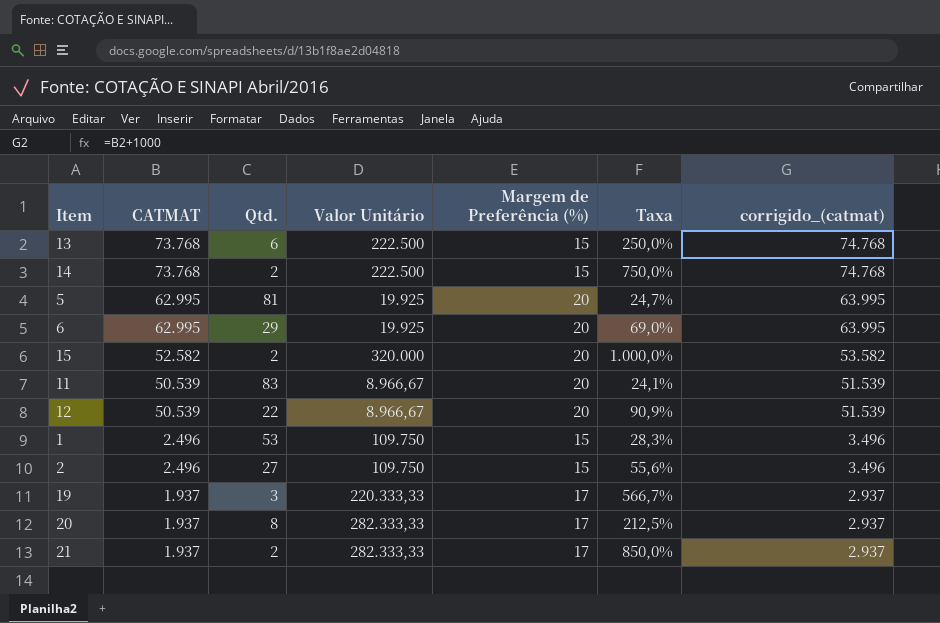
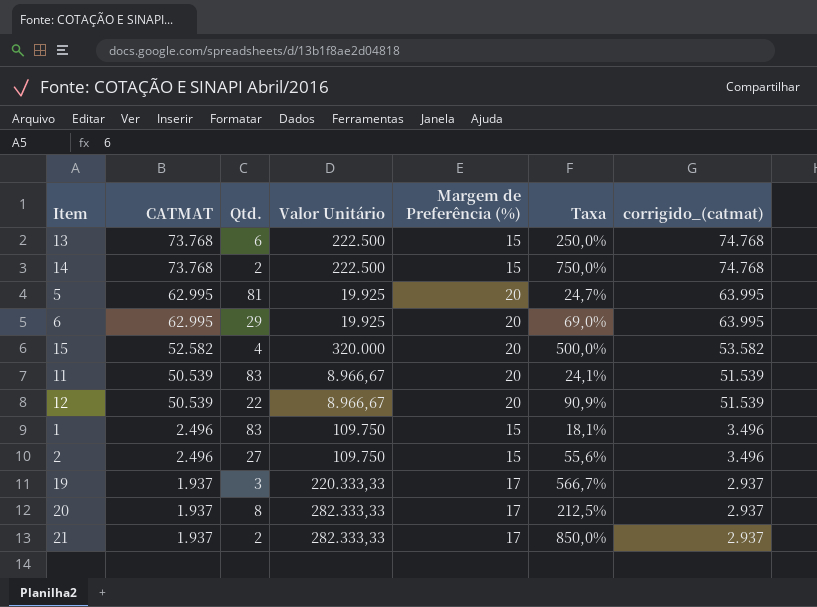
15 | Qtd.: 2 -> 4
15 | Taxa: 1.000,0% -> 500,0%
1 | Qtd.: 53 -> 83
1 | Taxa: 28,3% -> 18,1%

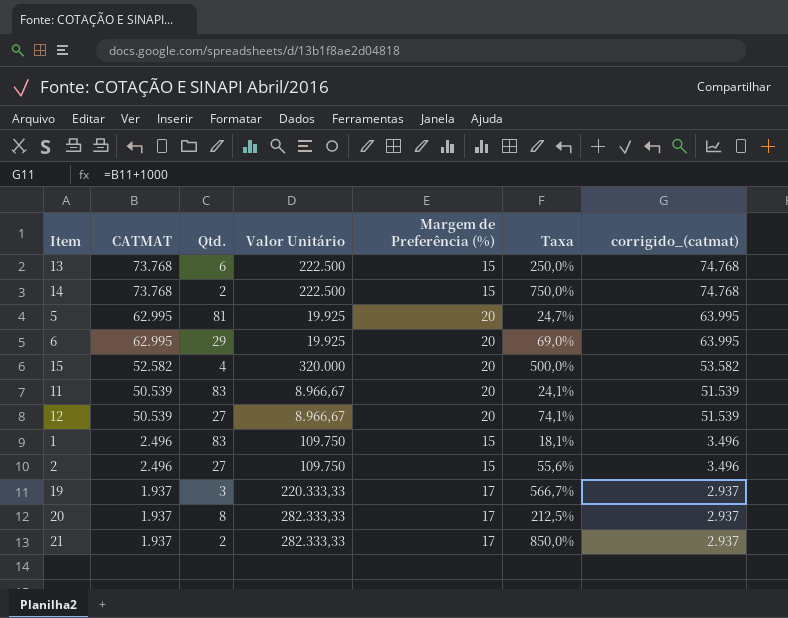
12 | Qtd.: 22 -> 27
12 | Taxa: 90,9% -> 74,1%

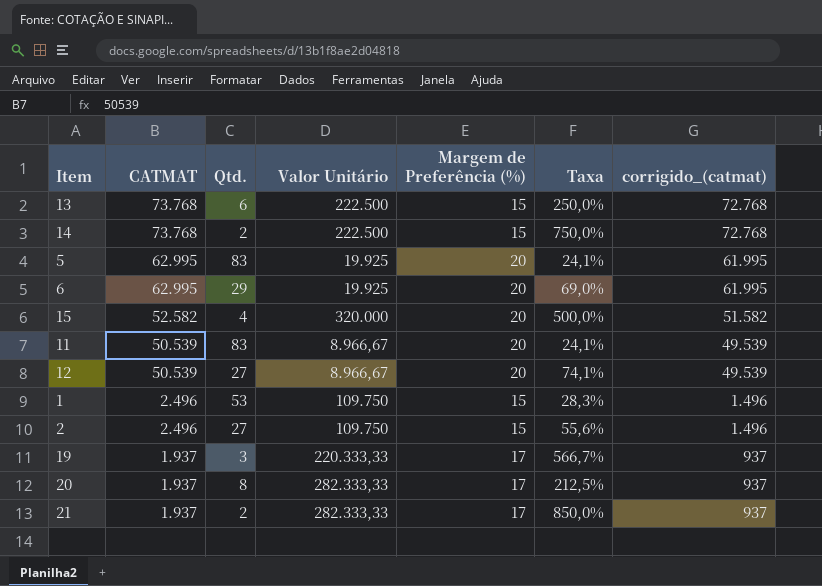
column corrigido_(catmat) | formula: [CATMAT] + 1000 -> [CATMAT] - 1000
5 | Qtd.: 81 -> 83
5 | Taxa: 24,7% -> 24,1%
1 | Qtd.: 83 -> 53
1 | Taxa: 18,1% -> 28,3%

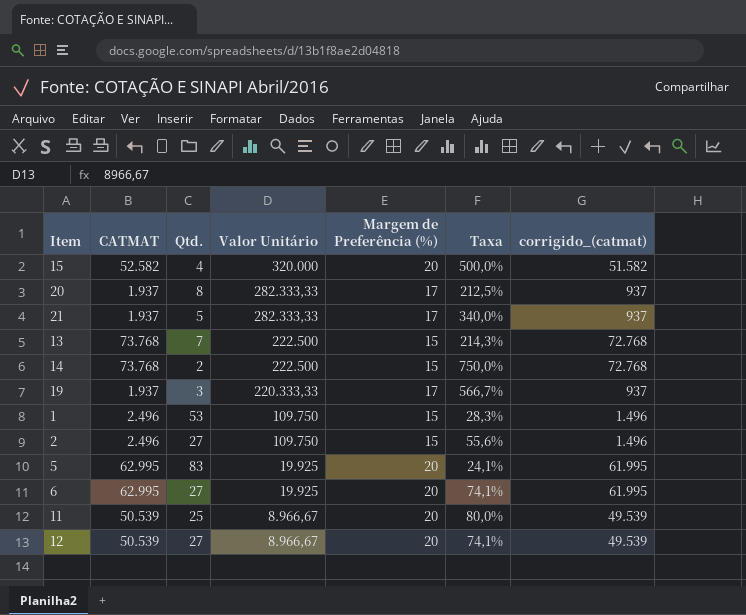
row order: CATMAT descending -> Valor Unitário descending
21 | Qtd.: 2 -> 5
21 | Taxa: 850,0% -> 340,0%
13 | Qtd.: 6 -> 7
13 | Taxa: 250,0% -> 214,3%
6 | Qtd.: 29 -> 27
6 | Taxa: 69,0% -> 74,1%
11 | Qtd.: 83 -> 25
11 | Taxa: 24,1% -> 80,0%

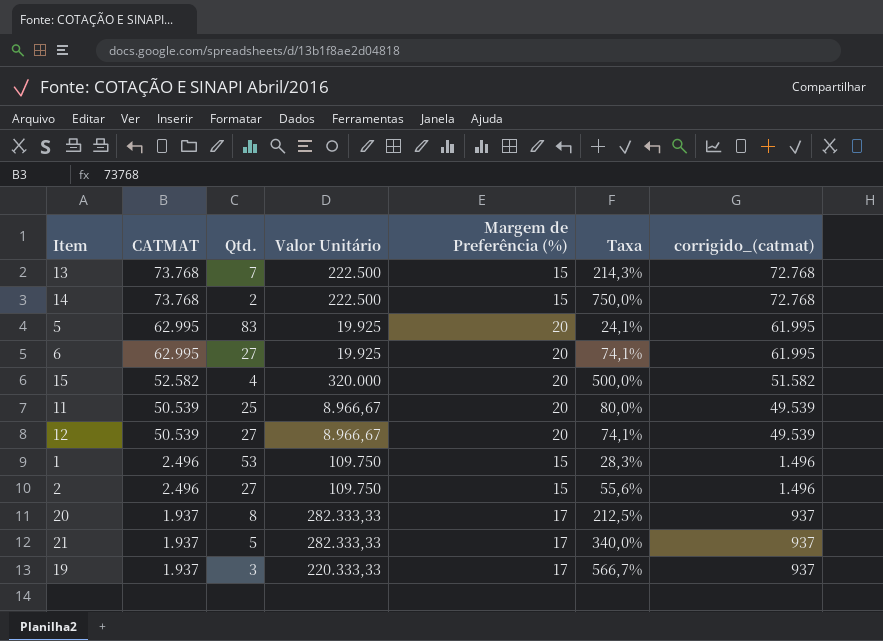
row order: Valor Unitário descending -> CATMAT descending

